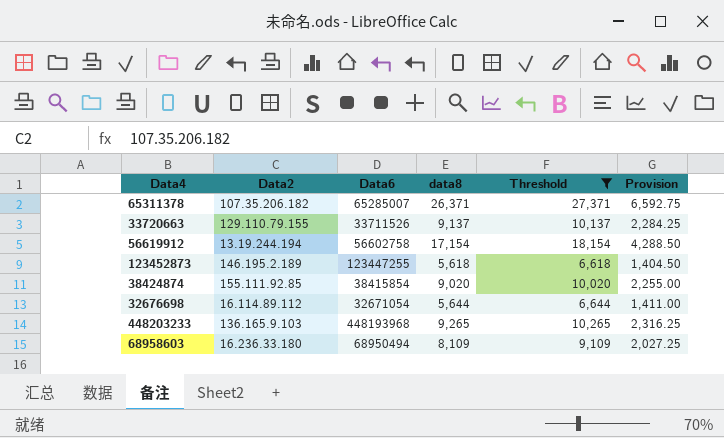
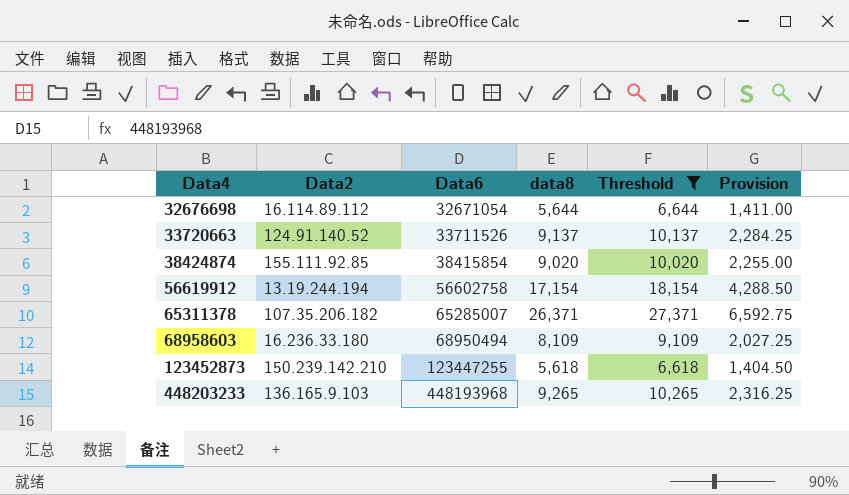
row order: none -> Data4 ascending
33720663 | Data2: 129.110.79.155 -> 124.91.140.52
123452873 | Data2: 146.195.2.189 -> 150.239.142.210

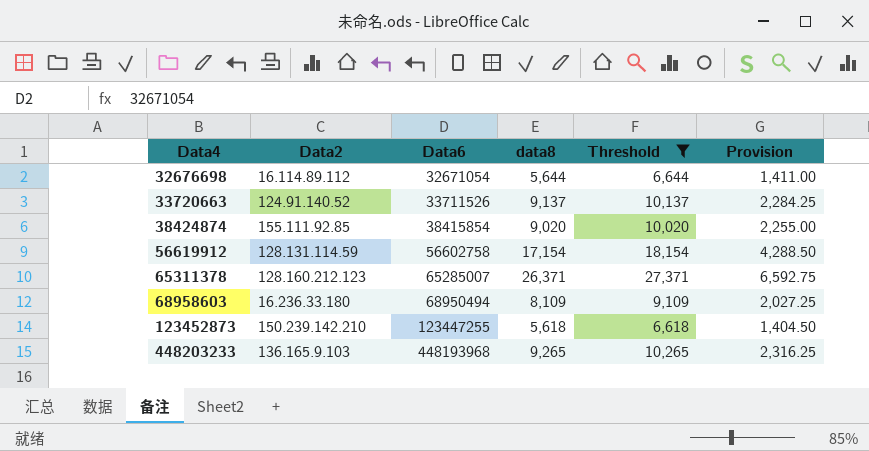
56619912 | Data2: 13.19.244.194 -> 128.131.114.59
65311378 | Data2: 107.35.206.182 -> 128.160.212.123

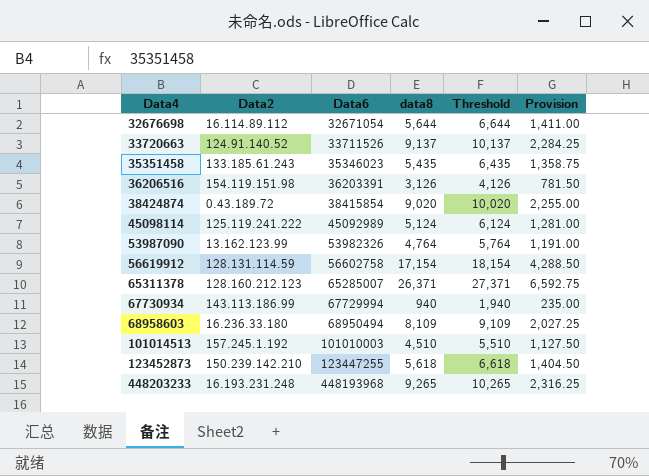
filter: Threshold >= 6,618 -> none
38424874 | Data2: 155.111.92.85 -> 0.43.189.72
448203233 | Data2: 136.165.9.103 -> 16.193.231.248

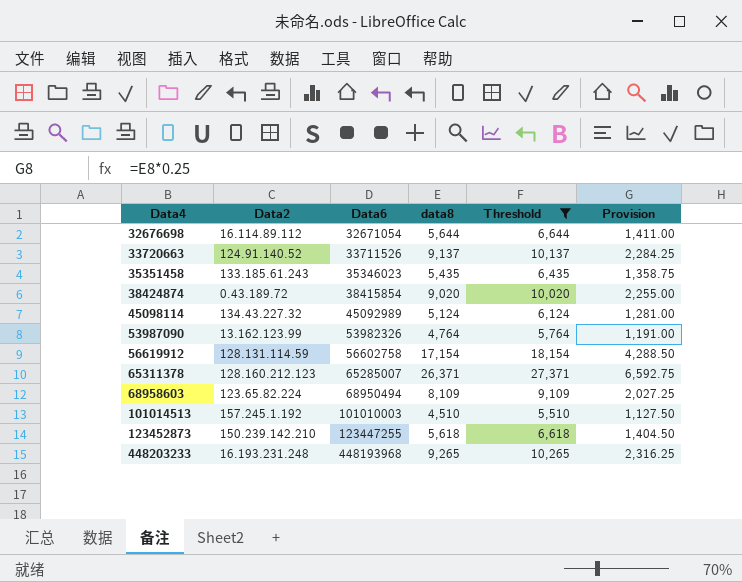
filter: none -> Threshold >= 5,510
45098114 | Data2: 125.119.241.222 -> 134.43.227.32
68958603 | Data2: 16.236.33.180 -> 123.65.82.224

